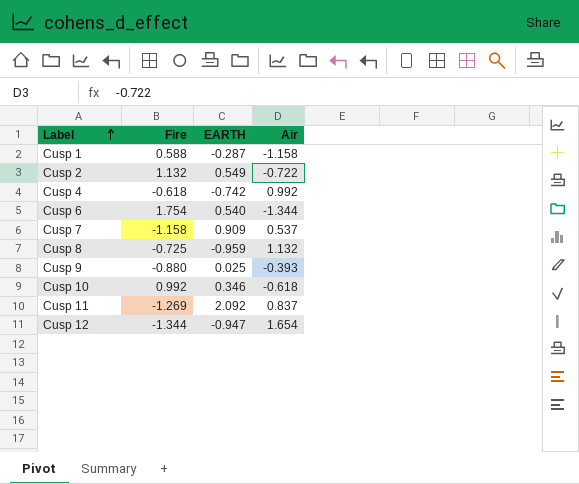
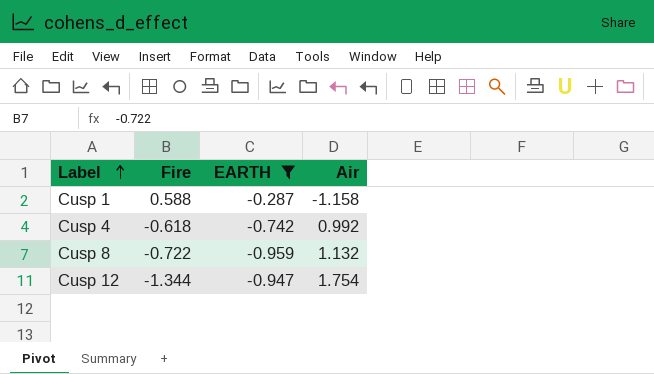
filter: none -> EARTH <= -0.287
Cusp 8 | Fire: -0.725 -> -0.722
Cusp 12 | Air: 1.654 -> 1.754

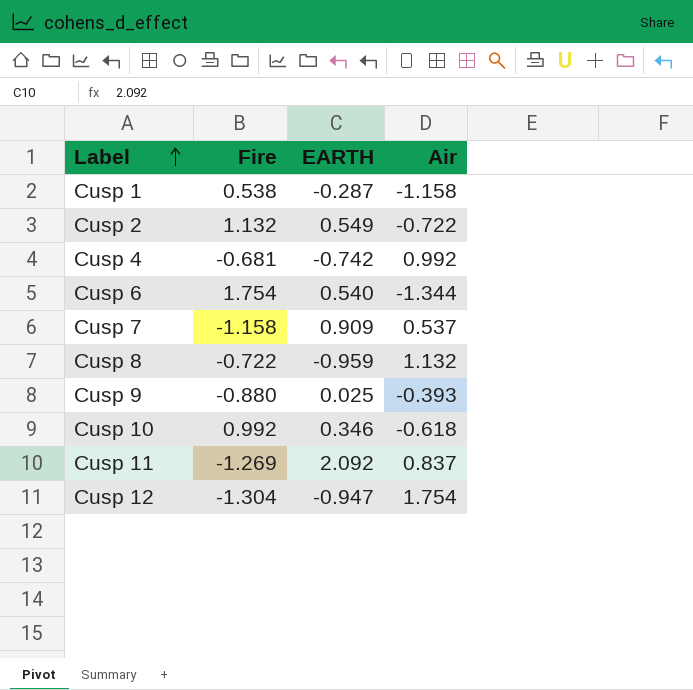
filter: EARTH <= -0.287 -> none
Cusp 1 | Fire: 0.588 -> 0.538
Cusp 4 | Fire: -0.618 -> -0.681
Cusp 12 | Fire: -1.344 -> -1.304

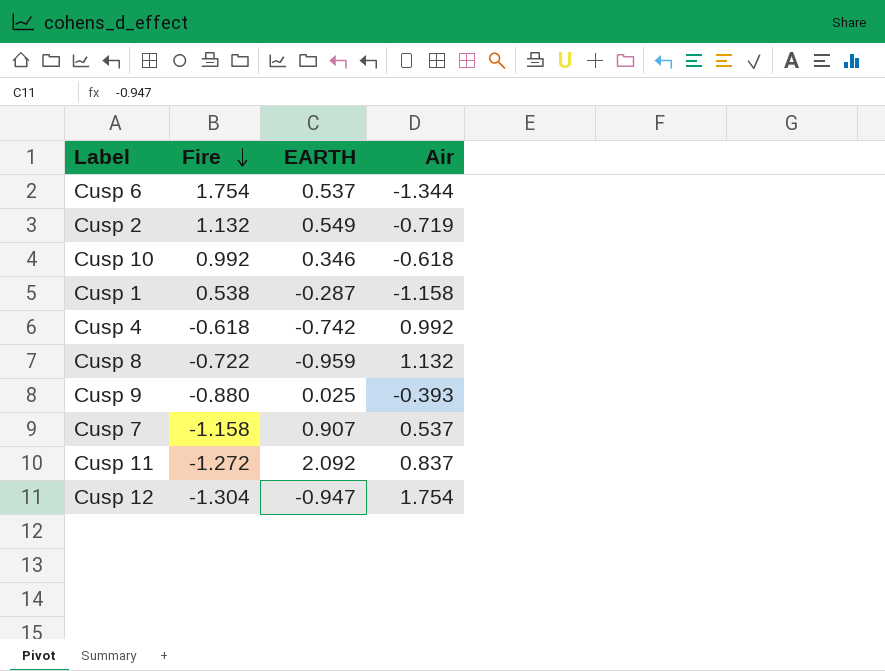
row order: Label ascending -> Fire descending
Cusp 6 | EARTH: 0.540 -> 0.537
Cusp 2 | Air: -0.722 -> -0.719
Cusp 4 | Fire: -0.681 -> -0.618
Cusp 7 | EARTH: 0.909 -> 0.907
Cusp 11 | Fire: -1.269 -> -1.272

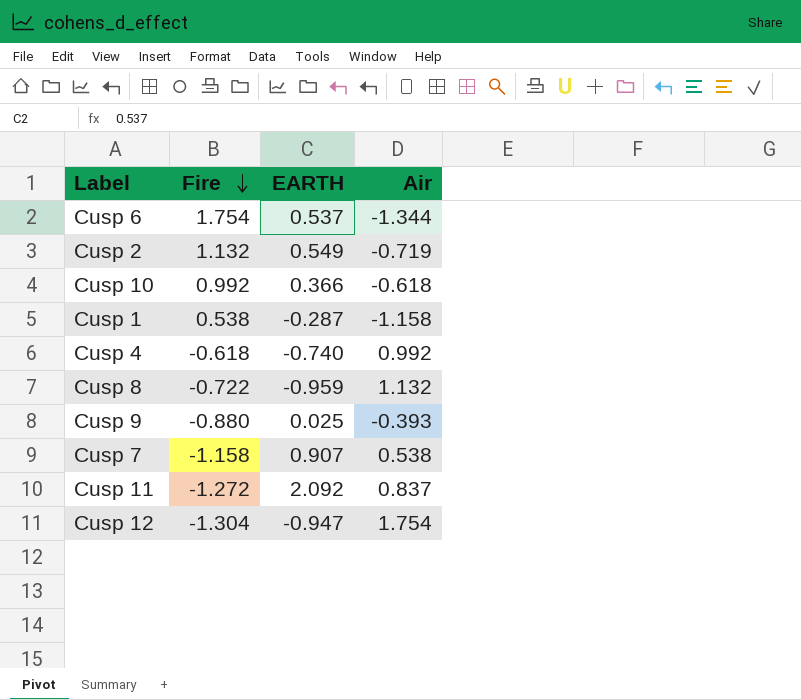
Cusp 10 | EARTH: 0.346 -> 0.366
Cusp 4 | EARTH: -0.742 -> -0.740
Cusp 7 | Air: 0.537 -> 0.538

